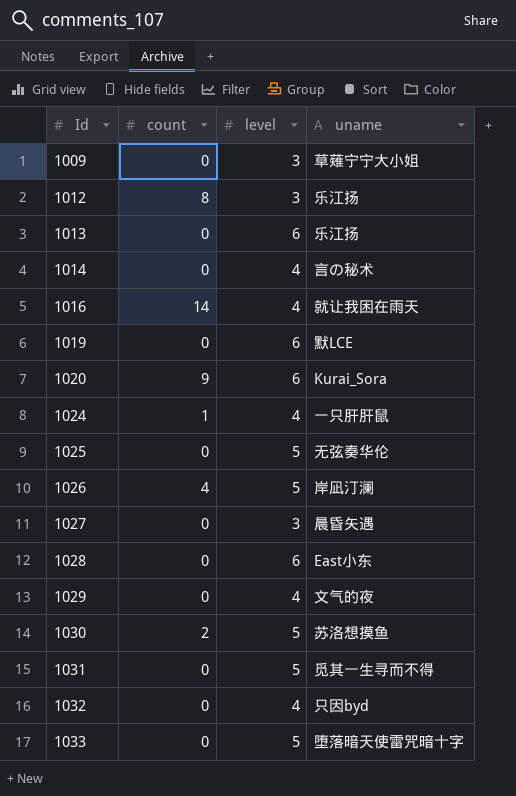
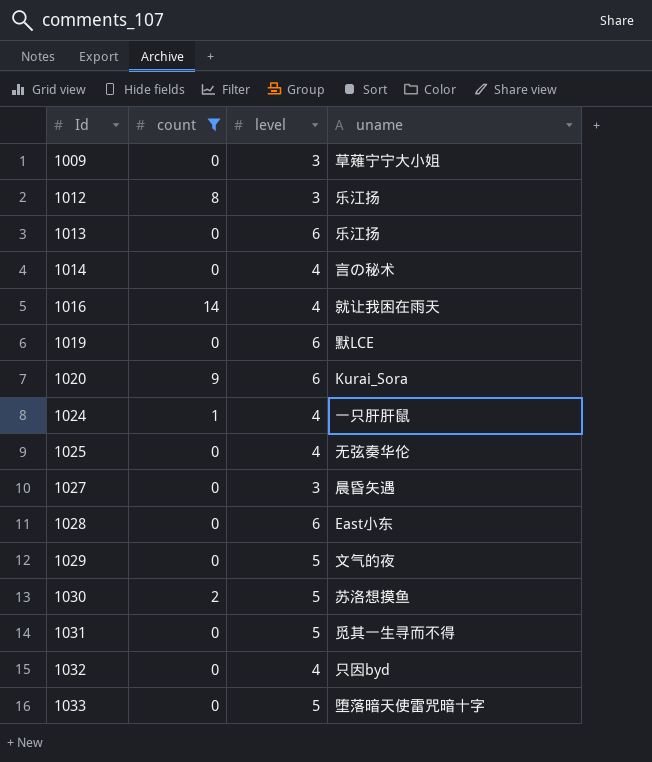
filter: none -> count != 4
1025 | level: 5 -> 4
1029 | level: 4 -> 5

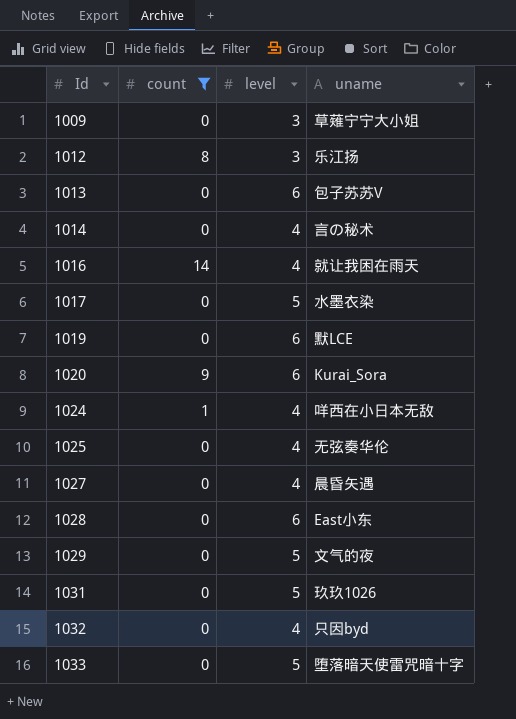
row 1030: 2 | 5 | 苏洛想摸鱼 -> none
1013 | uname: 乐江扬 -> 包子苏苏V
row 1017: none -> 0 | 5 | 水墨衣染
1024 | uname: 一只肝肝鼠 -> 咩西在小日本无敌
1027 | level: 3 -> 4
1031 | uname: 觅其一生寻而不得 -> 玖玖1026

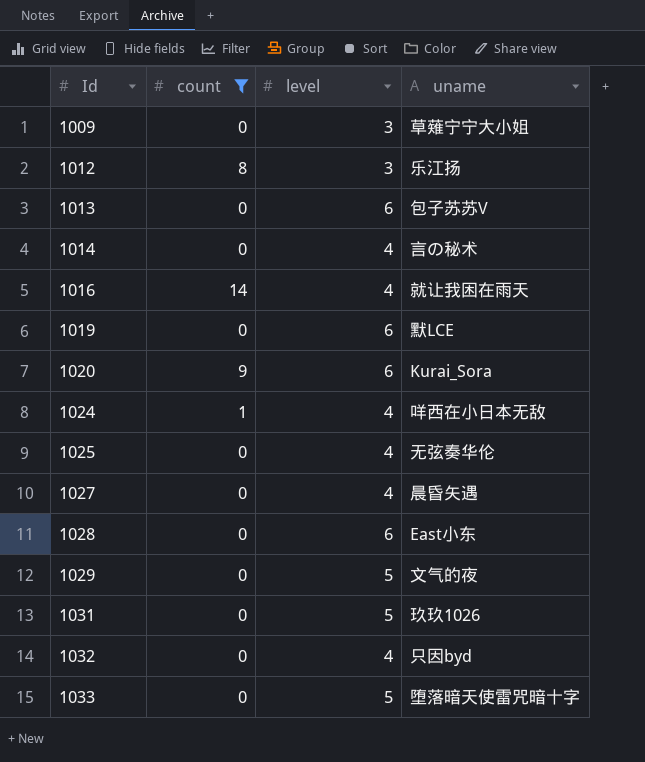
row 1017: 0 | 5 | 水墨衣染 -> none

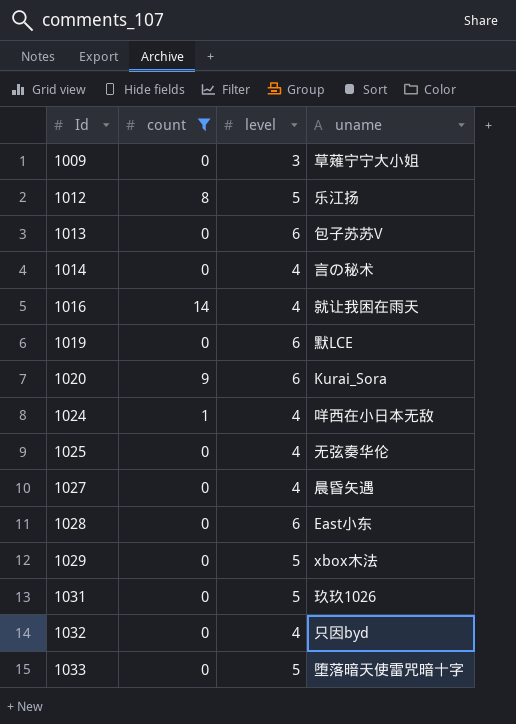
1012 | level: 3 -> 5
1029 | uname: 文气的夜 -> xbox木法

